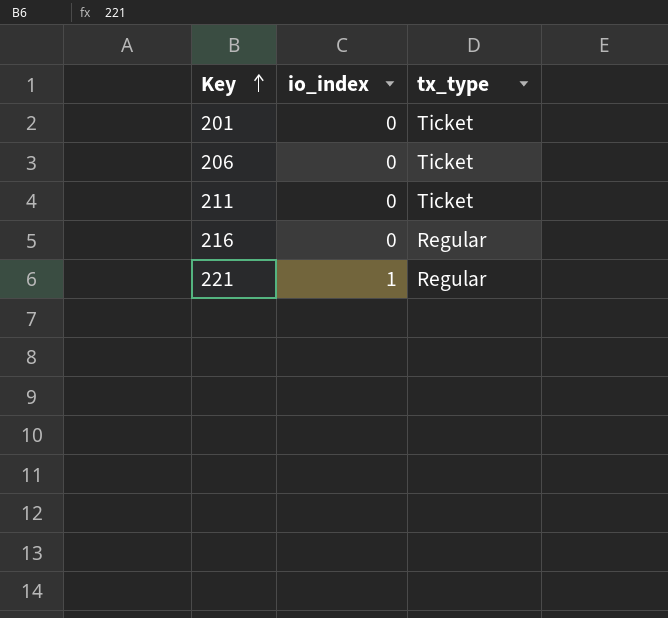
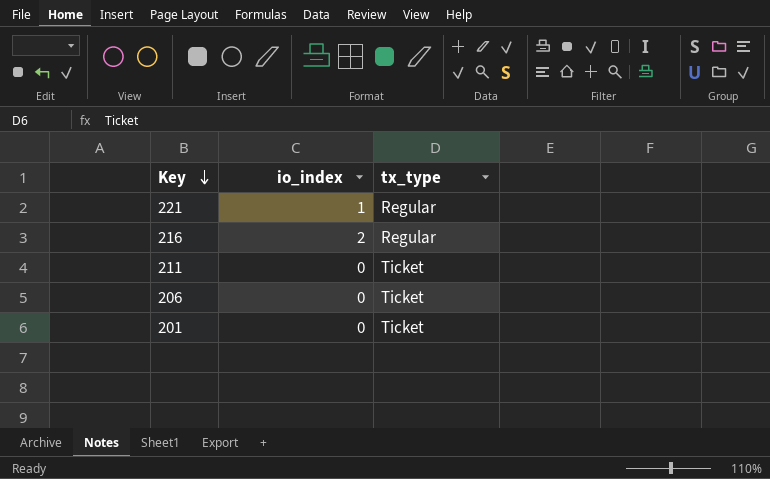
row order: Key ascending -> Key descending
216 | io_index: 0 -> 2

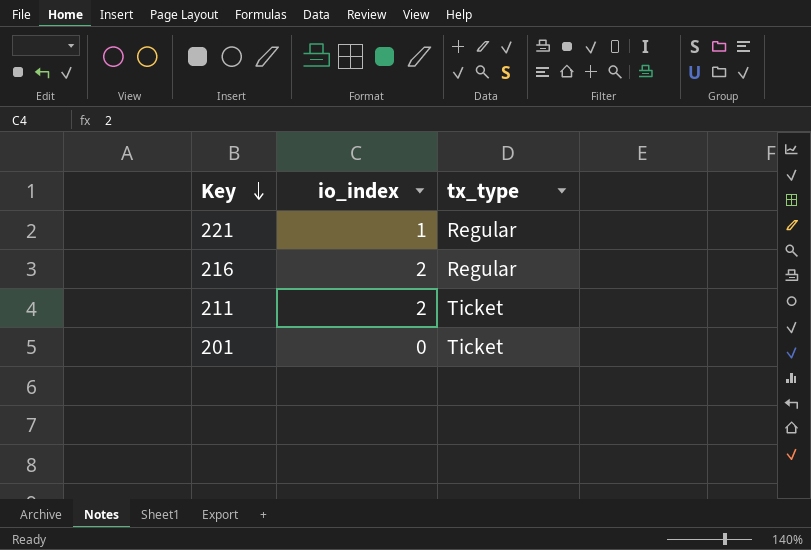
row 206: 0 | Ticket -> none
211 | io_index: 0 -> 2

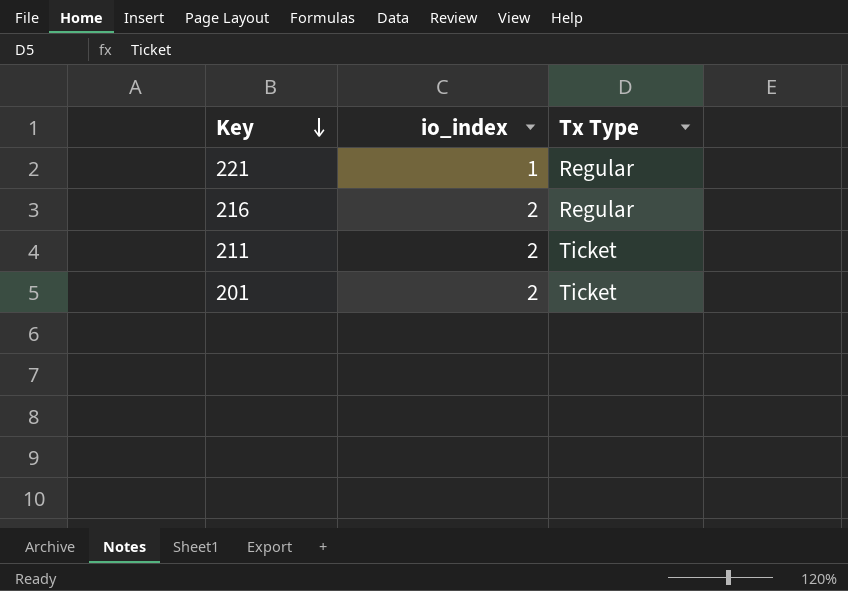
column name: tx_type -> Tx Type
201 | io_index: 0 -> 2

